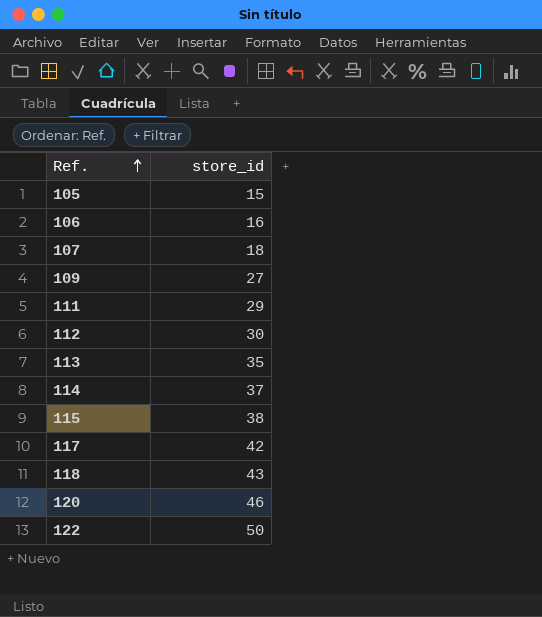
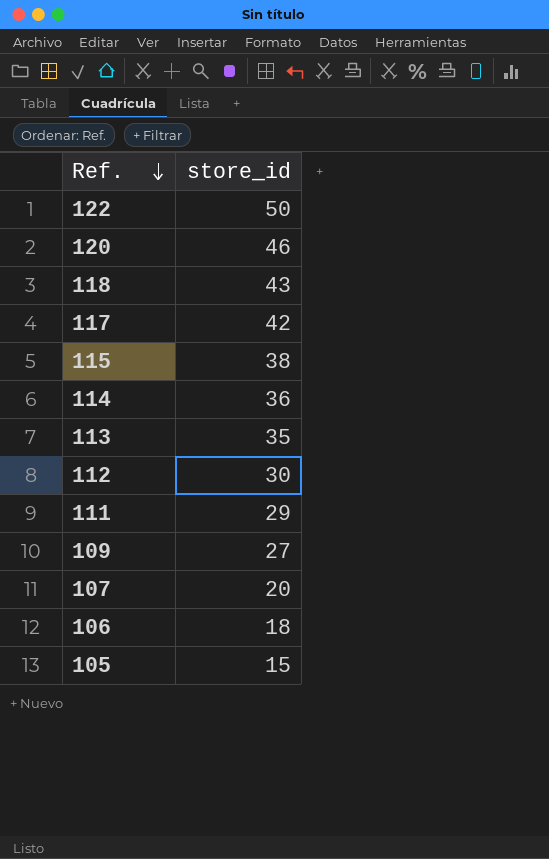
row order: Ref. ascending -> Ref. descending
114 | store_id: 37 -> 36
107 | store_id: 18 -> 20
106 | store_id: 16 -> 18

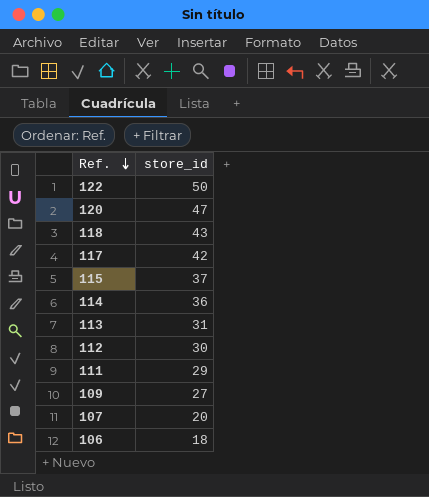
row 105: 15 -> none
120 | store_id: 46 -> 47
115 | store_id: 38 -> 37
113 | store_id: 35 -> 31

